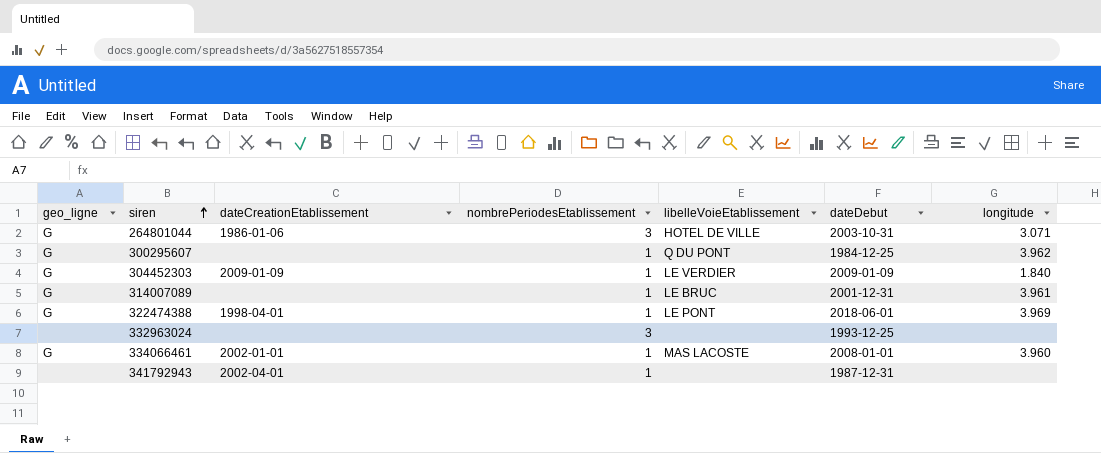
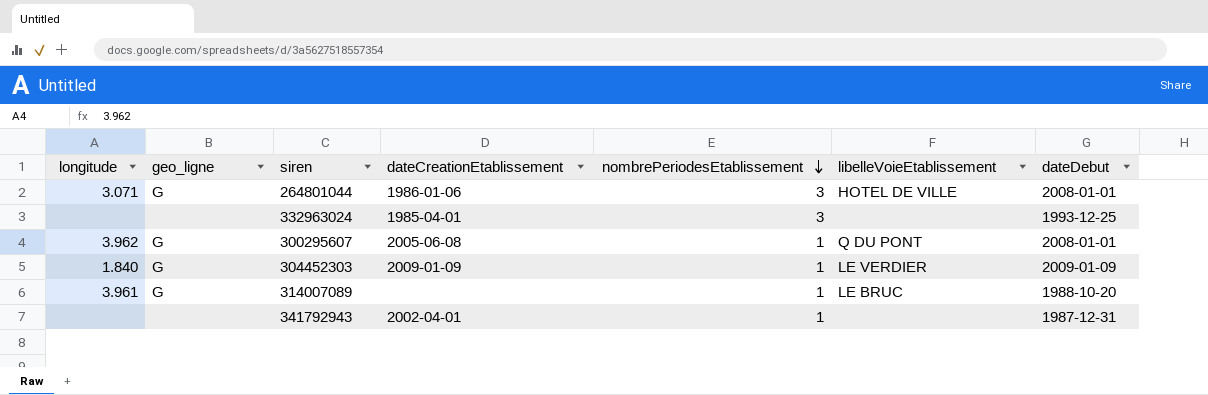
row order: siren ascending -> nombrePeriodesEtablissement descending
column longitude | position: 7 -> 1
row 322474388: G | 1998-04-01 | 1 | LE PONT | 2018-06-01 | 3.969 -> none
row 334066461: G | 2002-01-01 | 1 | MAS LACOSTE | 2008-01-01 | 3.960 -> none
264801044 | dateDebut: 2003-10-31 -> 2008-01-01
332963024 | dateCreationEtablissement: none -> 1985-04-01
300295607 | dateCreationEtablissement: none -> 2005-06-08
300295607 | dateDebut: 1984-12-25 -> 2008-01-01
314007089 | dateDebut: 2001-12-31 -> 1988-10-20

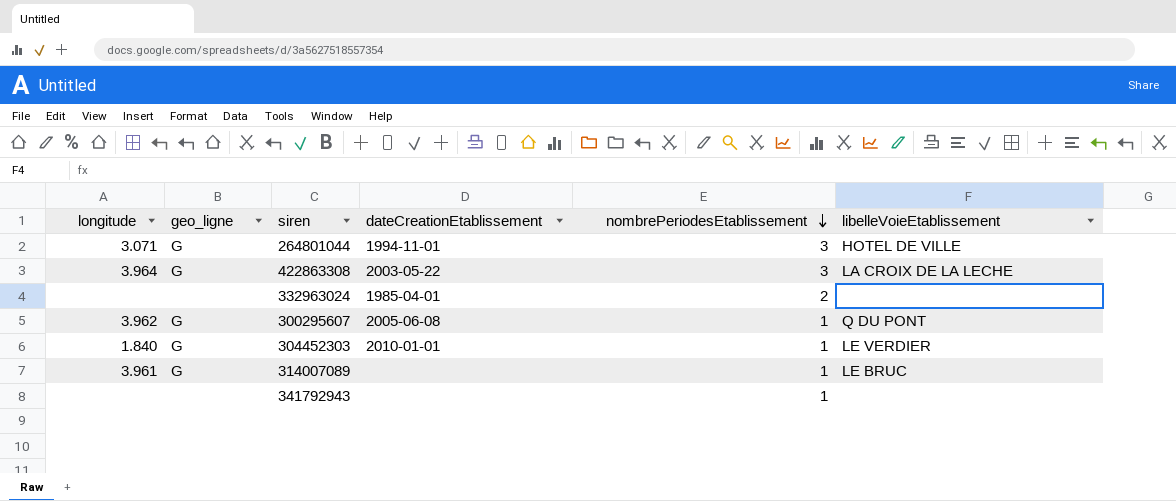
column dateDebut | position: 7 -> none
264801044 | dateCreationEtablissement: 1986-01-06 -> 1994-11-01
row 422863308: none -> 3.964 | G | 2003-05-22 | 3 | LA CROIX DE LA LECHE
332963024 | nombrePeriodesEtablissement: 3 -> 2
304452303 | dateCreationEtablissement: 2009-01-09 -> 2010-01-01
341792943 | dateCreationEtablissement: 2002-04-01 -> none

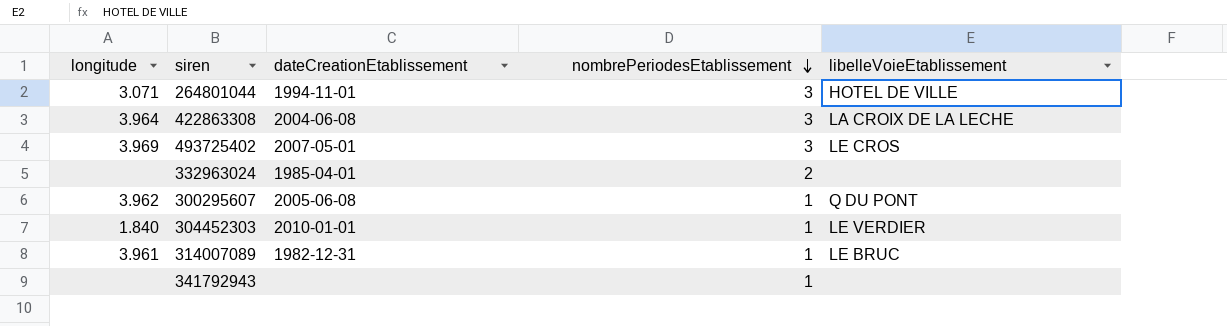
column geo_ligne | position: 2 -> none
422863308 | dateCreationEtablissement: 2003-05-22 -> 2004-06-08
row 493725402: none -> 3.969 | 2007-05-01 | 3 | LE CROS
314007089 | dateCreationEtablissement: none -> 1982-12-31

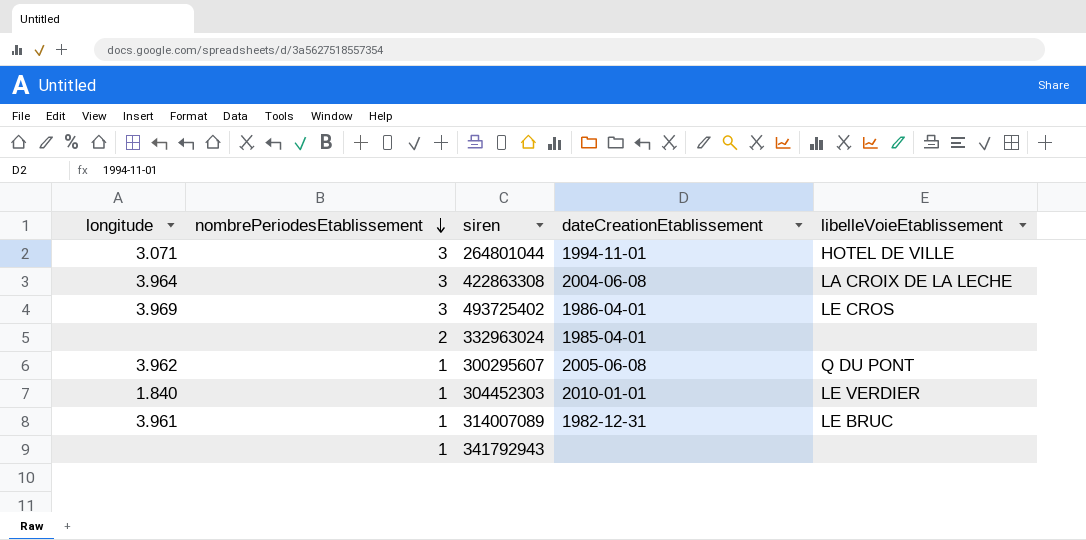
column nombrePeriodesEtablissement | position: 4 -> 2
493725402 | dateCreationEtablissement: 2007-05-01 -> 1986-04-01

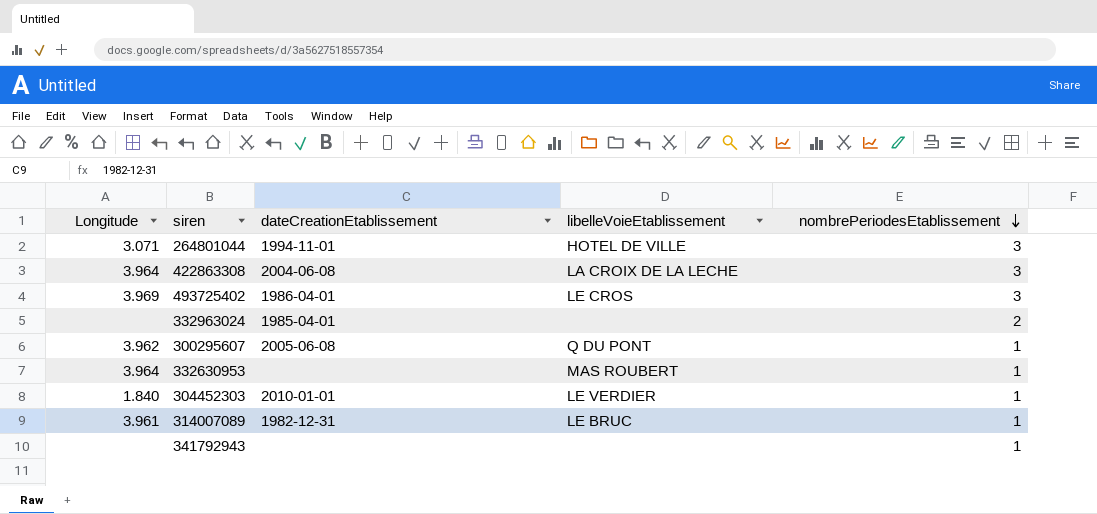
column name: longitude -> Longitude
column nombrePeriodesEtablissement | position: 2 -> 5
row 332630953: none -> 3.964 | none | MAS ROUBERT | 1

